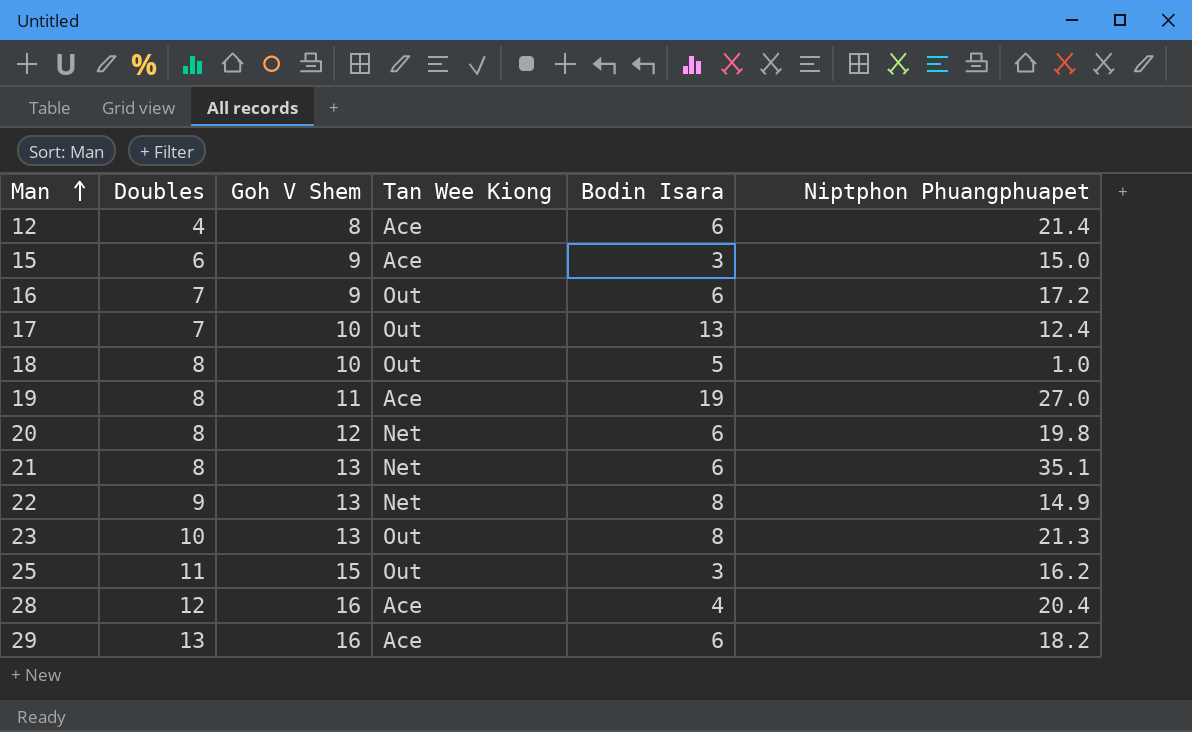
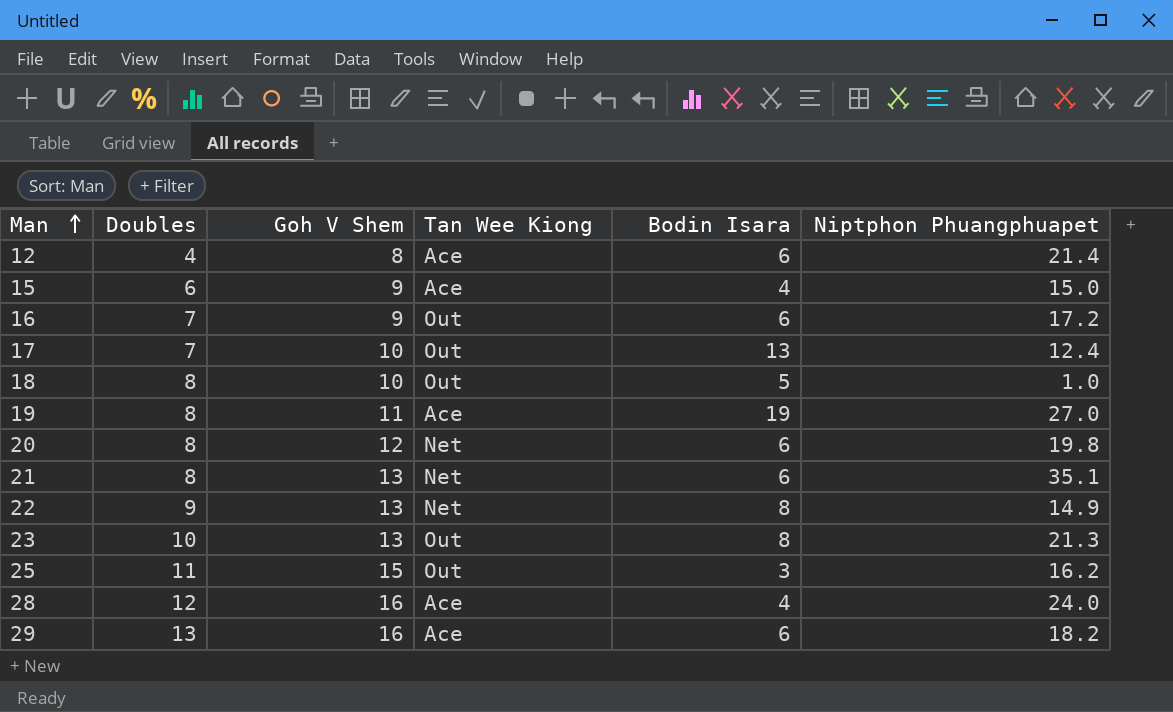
15 | Bodin Isara: 3 -> 4
28 | Niptphon Phuangphuapet: 20.4 -> 24.0

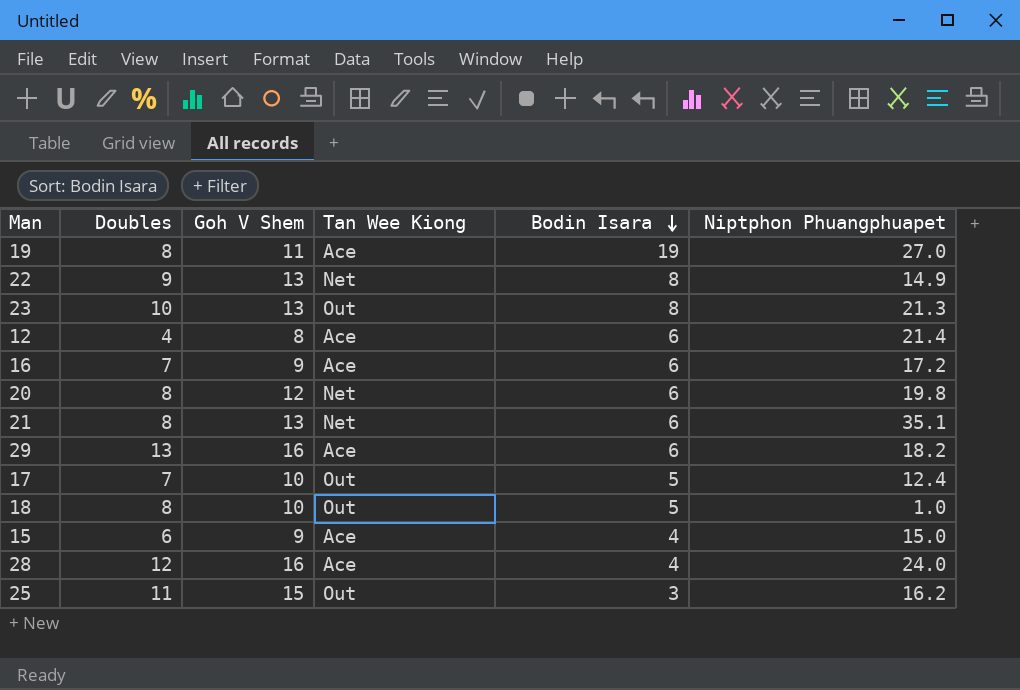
row order: Man ascending -> Bodin Isara descending
16 | Tan Wee Kiong: Out -> Ace
17 | Bodin Isara: 13 -> 5

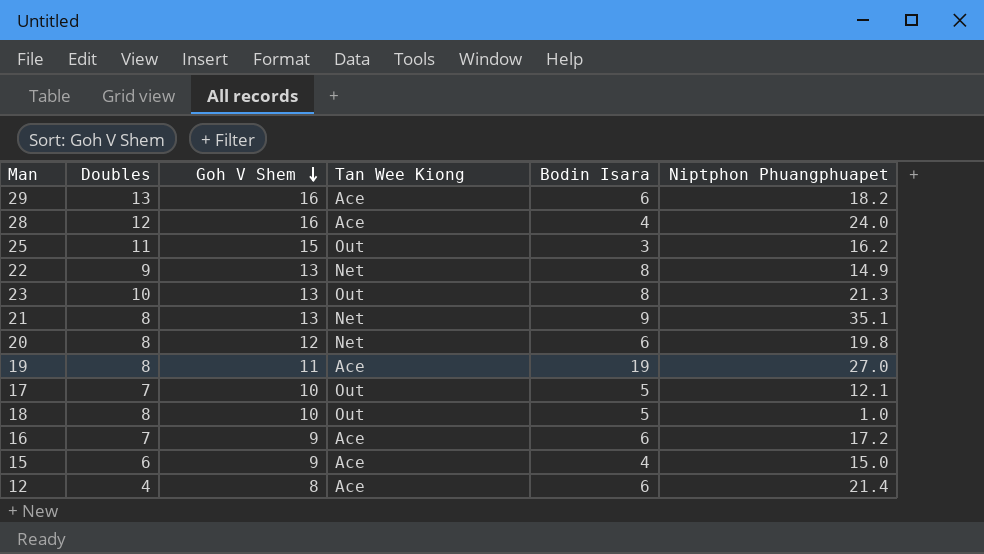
row order: Bodin Isara descending -> Goh V Shem descending
21 | Bodin Isara: 6 -> 9
17 | Niptphon Phuangphuapet: 12.4 -> 12.1

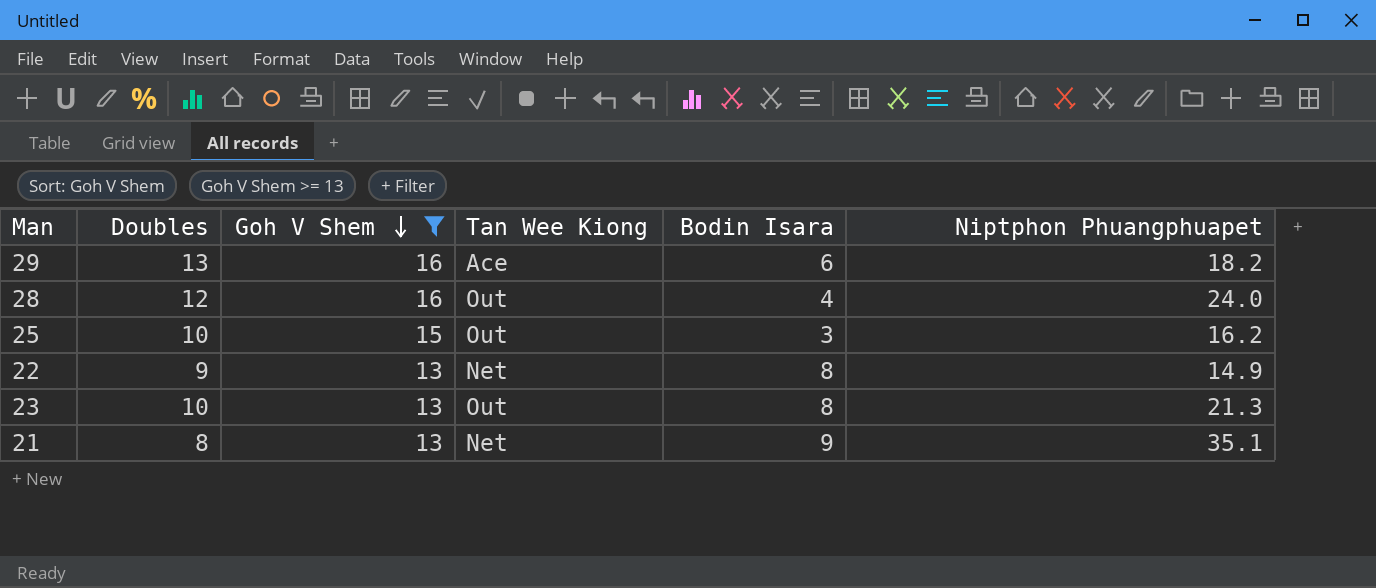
filter: none -> Goh V Shem >= 13
28 | Tan Wee Kiong: Ace -> Out
25 | Doubles: 11 -> 10

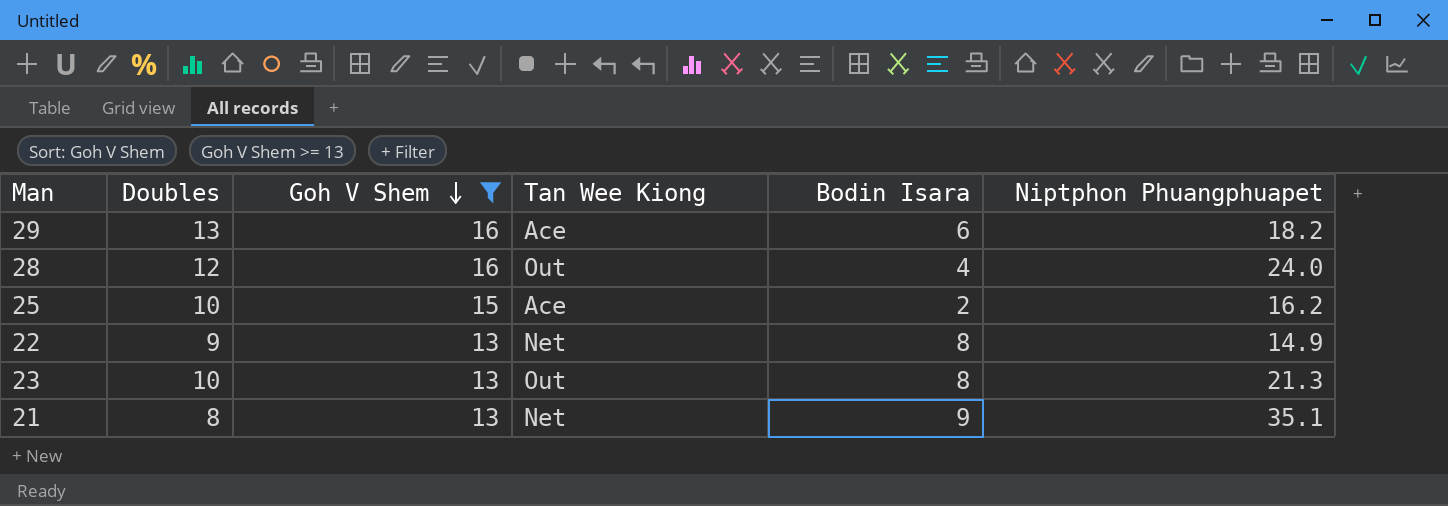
25 | Tan Wee Kiong: Out -> Ace
25 | Bodin Isara: 3 -> 2

